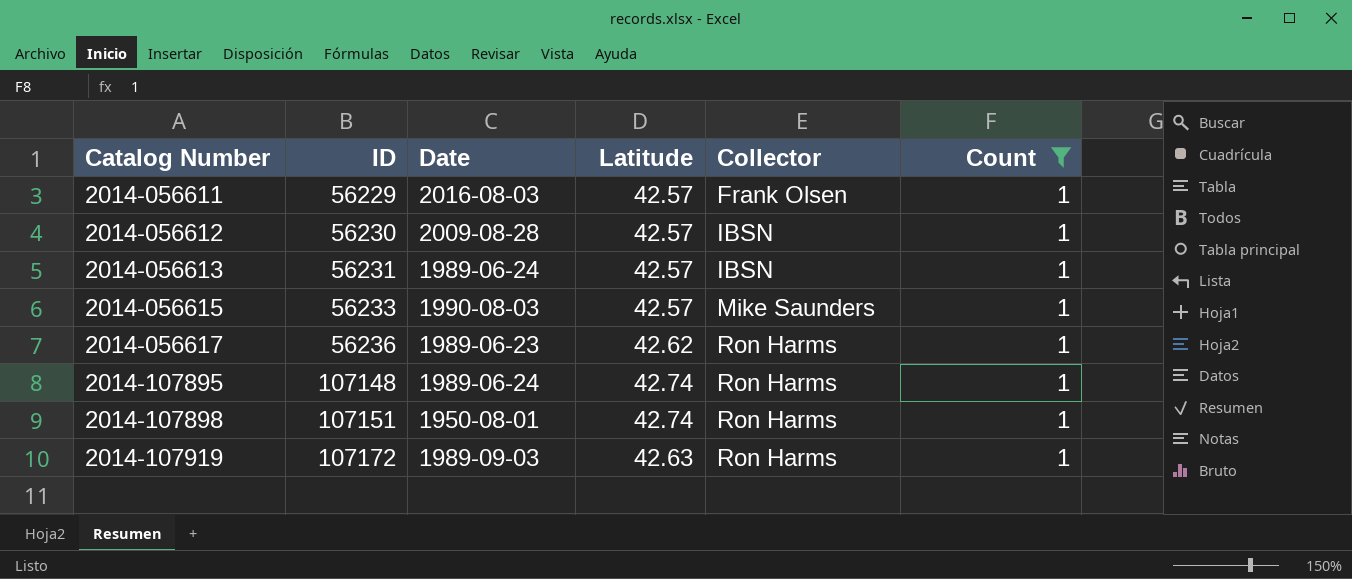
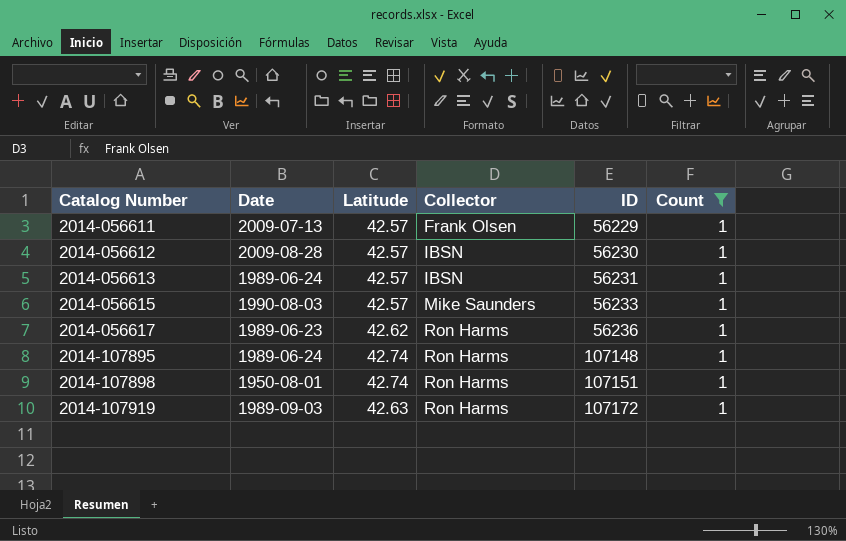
column ID | position: 2 -> 5
2014-056611 | Date: 2016-08-03 -> 2009-07-13

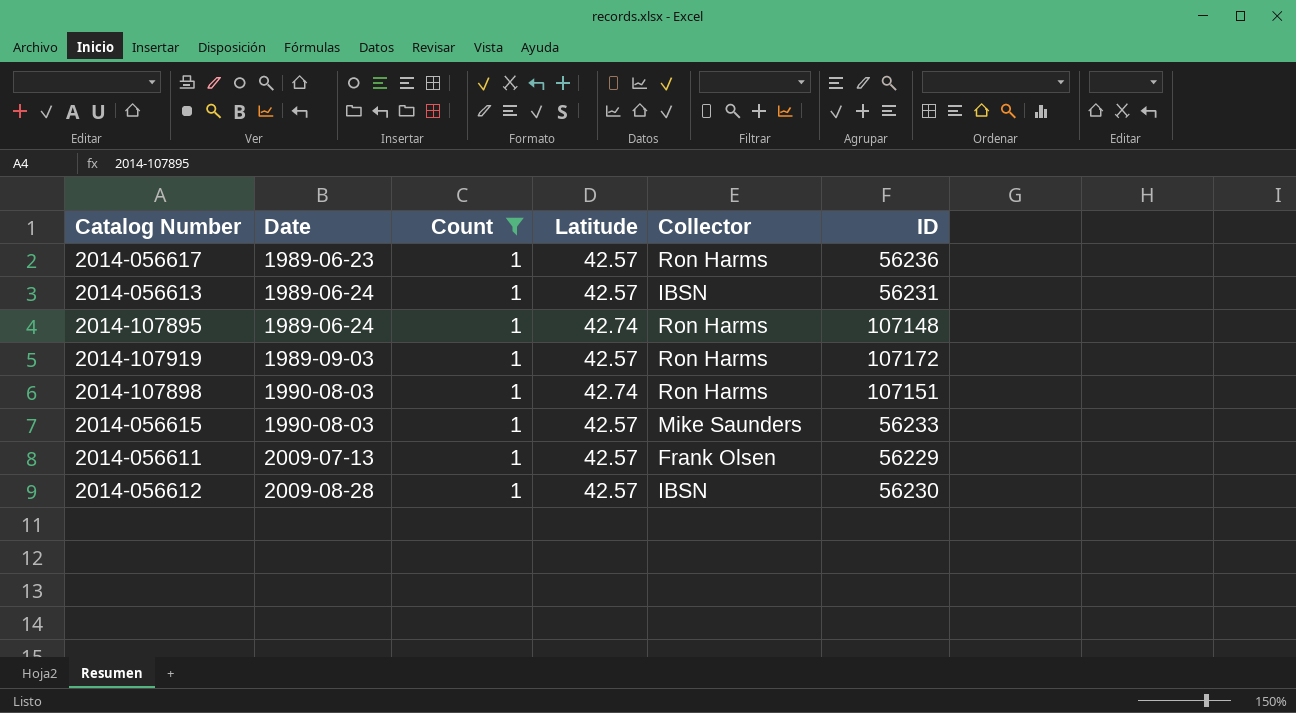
row order: Catalog Number ascending -> Date ascending
column Count | position: 6 -> 3
2014-056617 | Latitude: 42.62 -> 42.57
2014-107919 | Latitude: 42.63 -> 42.57
2014-107898 | Date: 1950-08-01 -> 1990-08-03

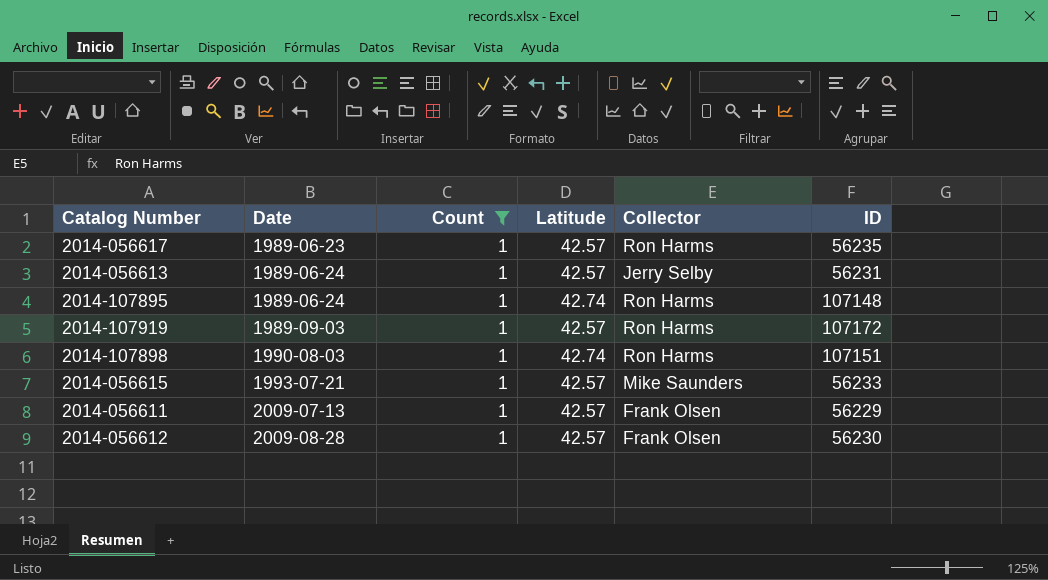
2014-056617 | ID: 56236 -> 56235
2014-056613 | Collector: IBSN -> Jerry Selby
2014-056615 | Date: 1990-08-03 -> 1993-07-21
2014-056612 | Collector: IBSN -> Frank Olsen

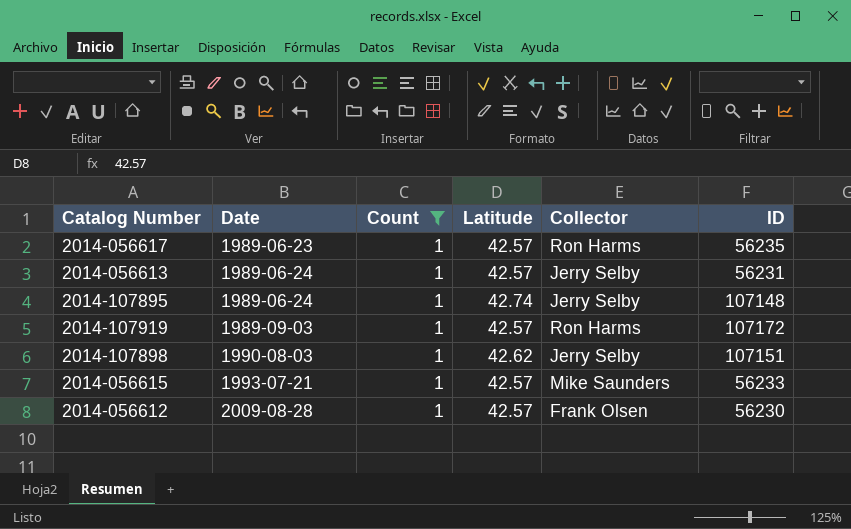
row 2014-056611: 2009-07-13 | 1 | 42.57 | Frank Olsen | 56229 -> none
2014-107895 | Collector: Ron Harms -> Jerry Selby
2014-107898 | Latitude: 42.74 -> 42.62
2014-107898 | Collector: Ron Harms -> Jerry Selby

